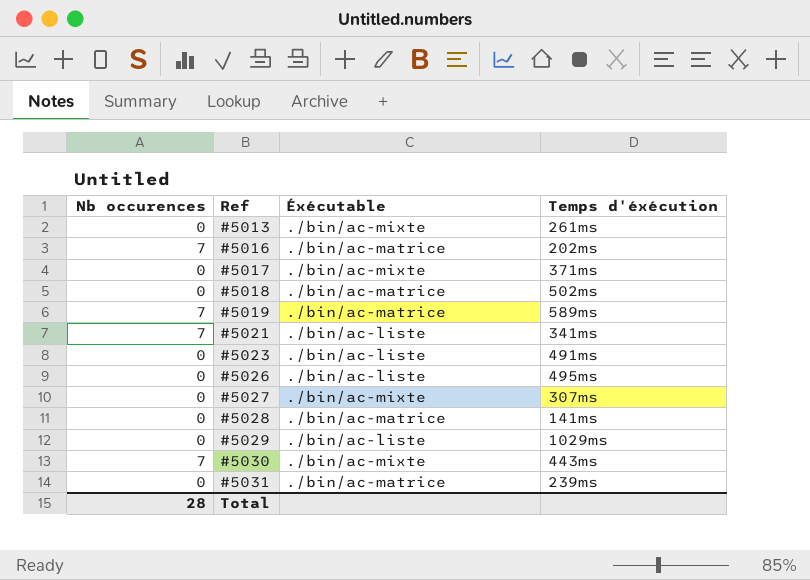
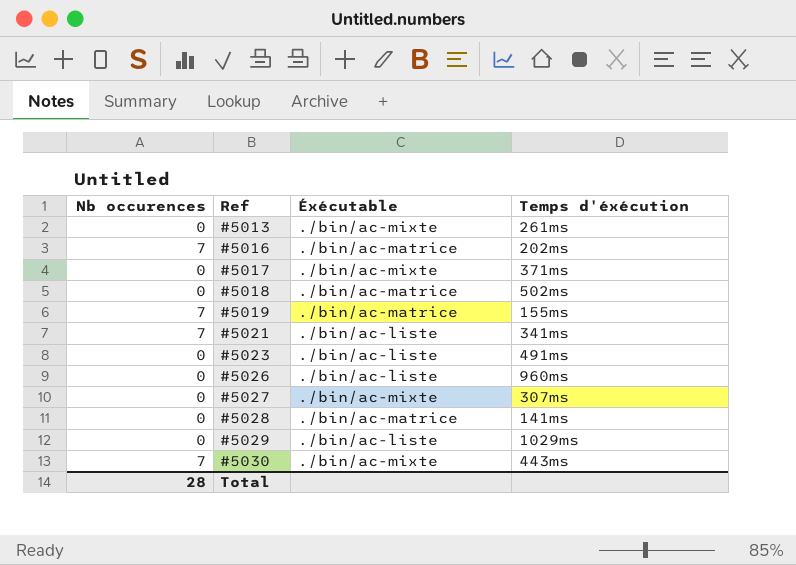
row #5031: 0 | ./bin/ac-matrice | 239ms -> none
#5019 | Temps d'éxécution: 589ms -> 155ms
#5026 | Temps d'éxécution: 495ms -> 960ms

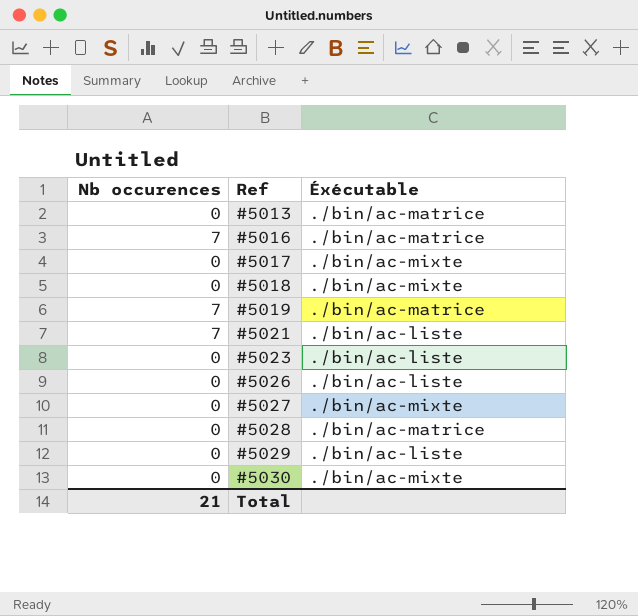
column Temps d'éxécution | position: 4 -> none
#5013 | Éxécutable: ./bin/ac-mixte -> ./bin/ac-matrice
#5018 | Éxécutable: ./bin/ac-matrice -> ./bin/ac-mixte
#5030 | Nb occurences: 7 -> 0
Total | Nb occurences: 28 -> 21

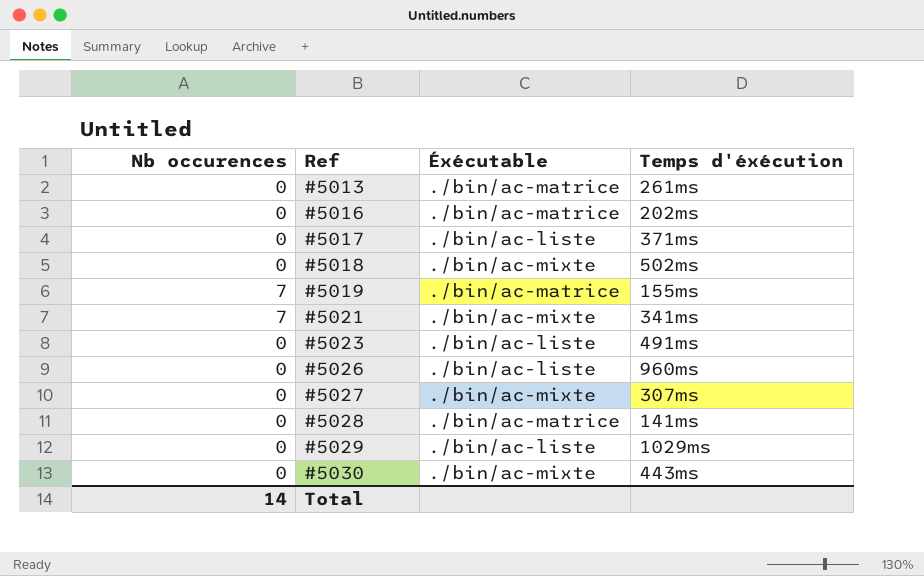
column Temps d'éxécution | position: none -> 4
#5016 | Nb occurences: 7 -> 0
#5017 | Éxécutable: ./bin/ac-mixte -> ./bin/ac-liste
#5021 | Éxécutable: ./bin/ac-liste -> ./bin/ac-mixte
Total | Nb occurences: 21 -> 14

